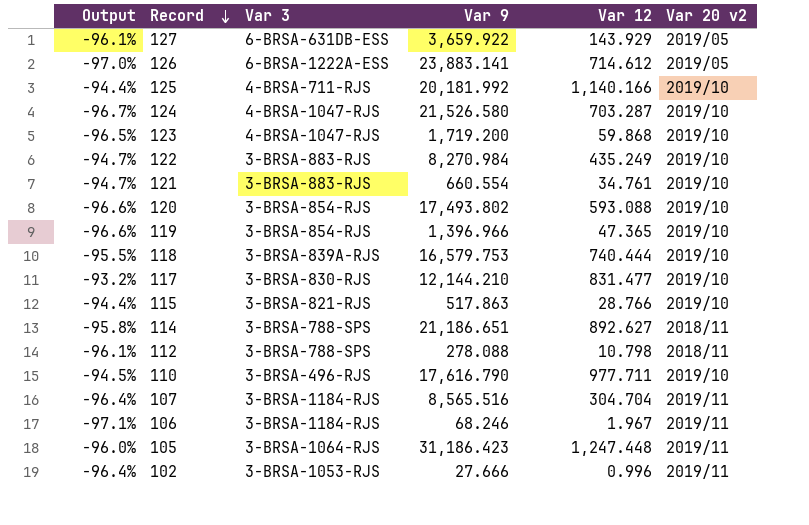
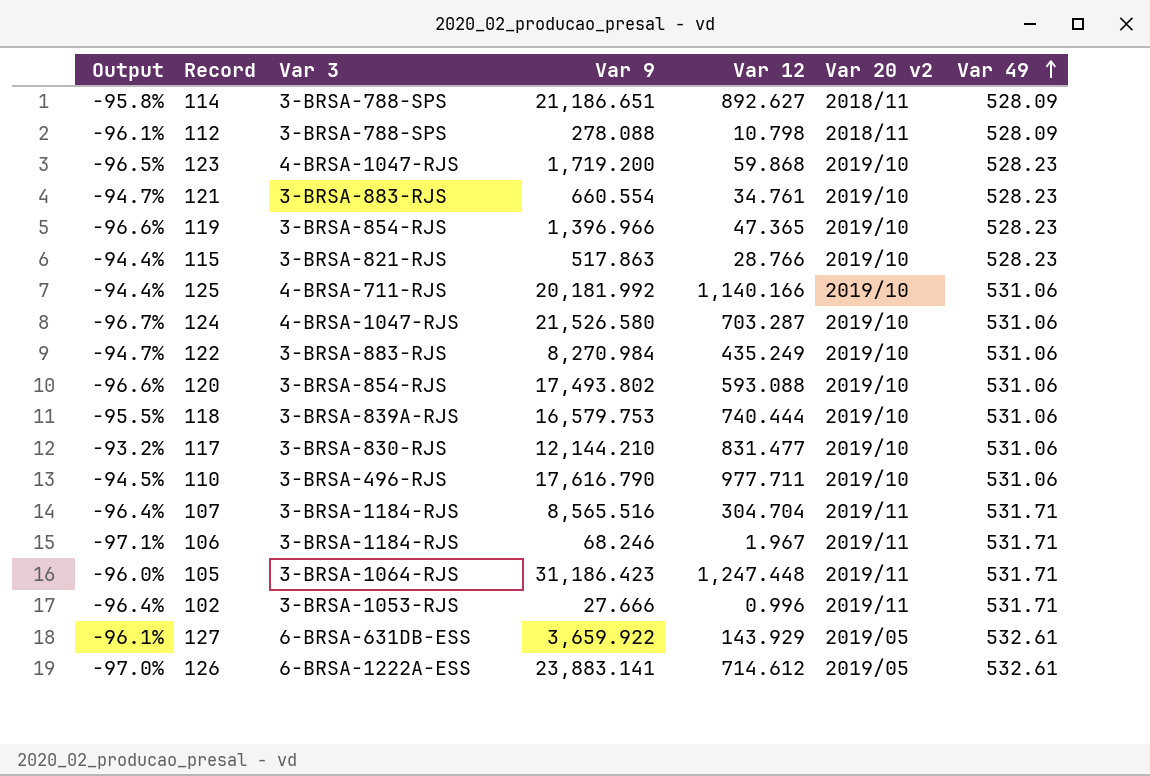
row order: Record descending -> Var 49 ascending
column Var 49 | position: none -> 7

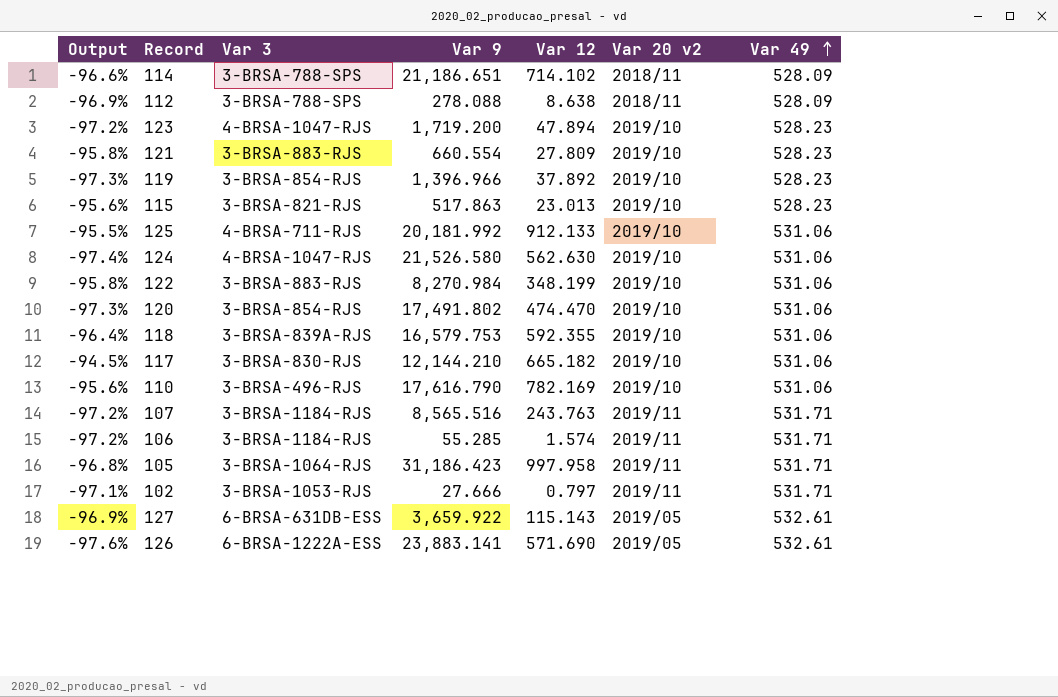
114 | Output: -95.8% -> -96.6%
114 | Var 12: 892.627 -> 714.102
112 | Output: -96.1% -> -96.9%
112 | Var 12: 10.798 -> 8.638
123 | Output: -96.5% -> -97.2%
123 | Var 12: 59.868 -> 47.894
121 | Output: -94.7% -> -95.8%
121 | Var 12: 34.761 -> 27.809
119 | Output: -96.6% -> -97.3%
119 | Var 12: 47.365 -> 37.892
115 | Output: -94.4% -> -95.6%
115 | Var 12: 28.766 -> 23.013
125 | Output: -94.4% -> -95.5%
125 | Var 12: 1,140.166 -> 912.133
124 | Output: -96.7% -> -97.4%
124 | Var 12: 703.287 -> 562.630
122 | Output: -94.7% -> -95.8%
122 | Var 12: 435.249 -> 348.199
120 | Output: -96.6% -> -97.3%
120 | Var 9: 17,493.802 -> 17,491.802
120 | Var 12: 593.088 -> 474.470
118 | Output: -95.5% -> -96.4%
118 | Var 12: 740.444 -> 592.355
117 | Output: -93.2% -> -94.5%
117 | Var 12: 831.477 -> 665.182
110 | Output: -94.5% -> -95.6%
110 | Var 12: 977.711 -> 782.169
107 | Output: -96.4% -> -97.2%
107 | Var 12: 304.704 -> 243.763
106 | Output: -97.1% -> -97.2%
106 | Var 9: 68.246 -> 55.285
106 | Var 12: 1.967 -> 1.574
105 | Output: -96.0% -> -96.8%
105 | Var 12: 1,247.448 -> 997.958
102 | Output: -96.4% -> -97.1%
102 | Var 12: 0.996 -> 0.797
127 | Output: -96.1% -> -96.9%
127 | Var 12: 143.929 -> 115.143
126 | Output: -97.0% -> -97.6%
126 | Var 12: 714.612 -> 571.690

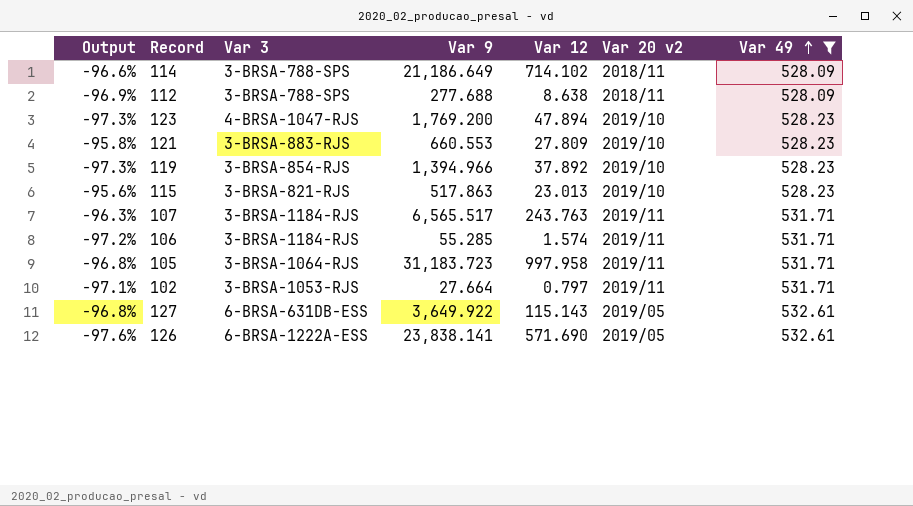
filter: none -> Var 49 != 531.06
114 | Var 9: 21,186.651 -> 21,186.649
112 | Var 9: 278.088 -> 277.688
123 | Output: -97.2% -> -97.3%
123 | Var 9: 1,719.200 -> 1,769.200
121 | Var 9: 660.554 -> 660.553
119 | Var 9: 1,396.966 -> 1,394.966
107 | Output: -97.2% -> -96.3%
107 | Var 9: 8,565.516 -> 6,565.517
105 | Var 9: 31,186.423 -> 31,183.723
102 | Var 9: 27.666 -> 27.664
127 | Output: -96.9% -> -96.8%
127 | Var 9: 3,659.922 -> 3,649.922
126 | Var 9: 23,883.141 -> 23,838.141

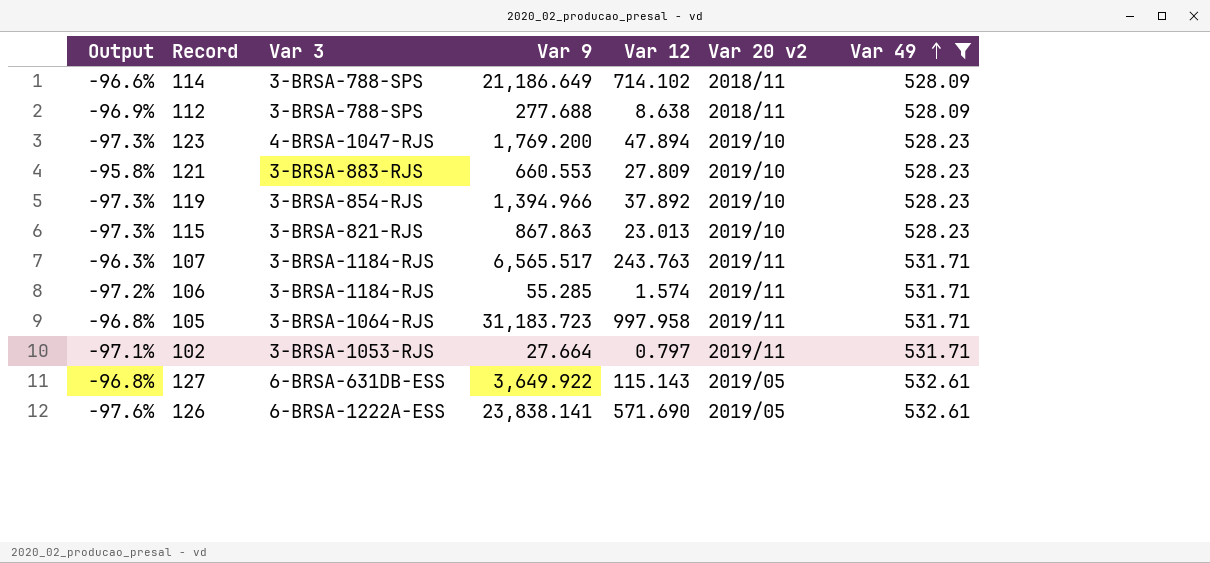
115 | Output: -95.6% -> -97.3%
115 | Var 9: 517.863 -> 867.863

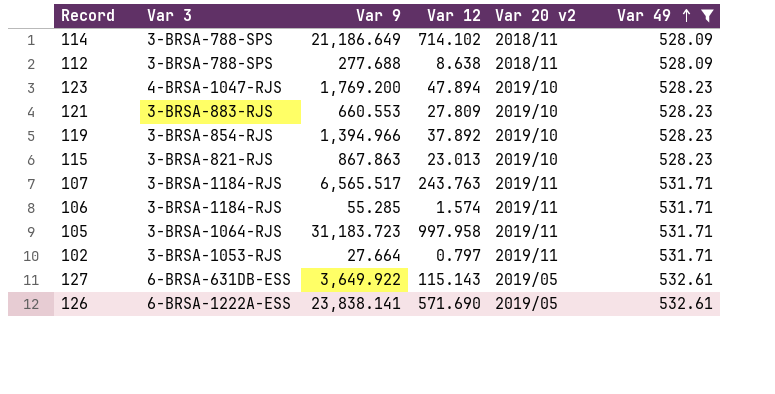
column Output | formula: ([Var 12] - [Var 9]) / [Var 9] -> none

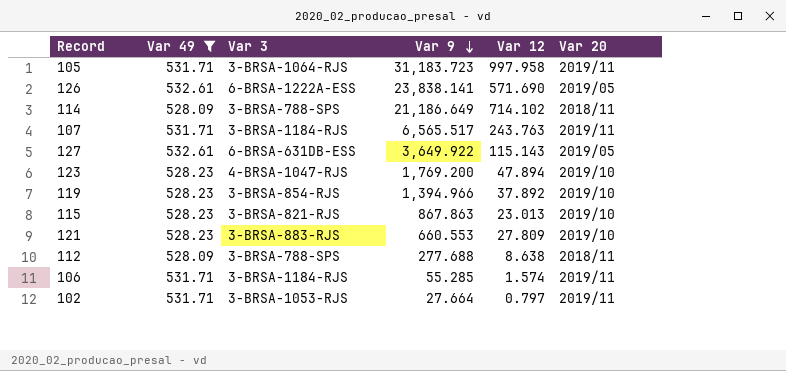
row order: Var 49 ascending -> Var 9 descending
column Var 49 | position: 6 -> 2
column name: Var 20 v2 -> Var 20

